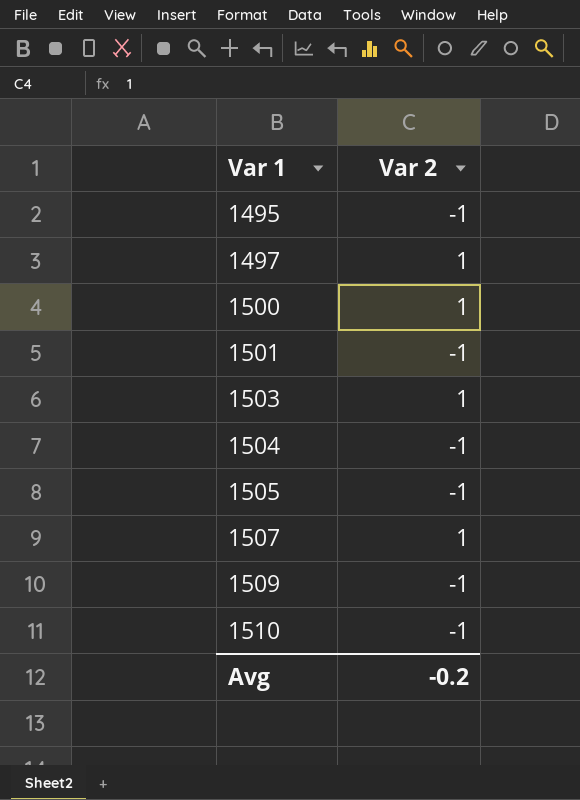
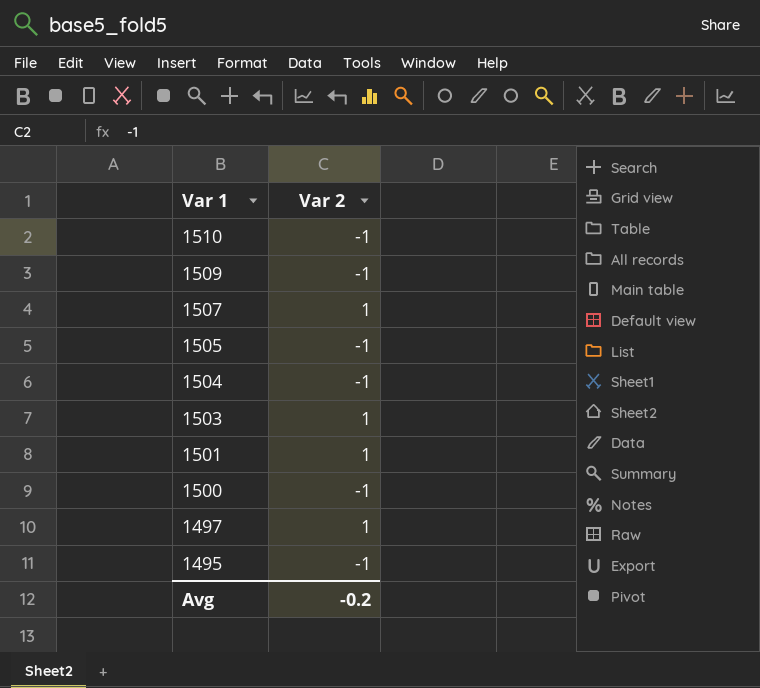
row order: Var 1 ascending -> Var 1 descending
1501 | Var 2: -1 -> 1
1500 | Var 2: 1 -> -1

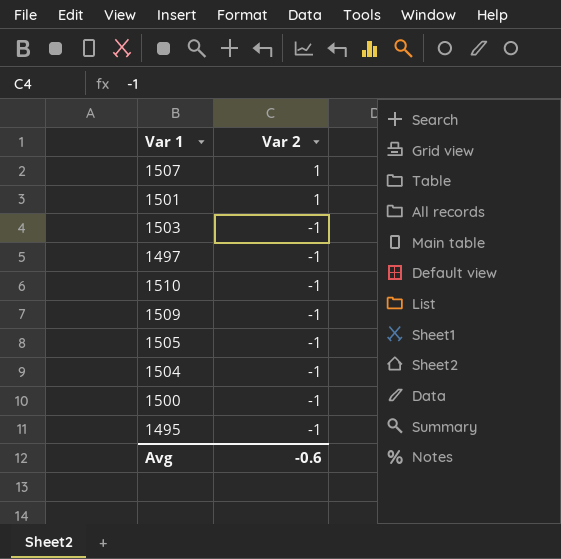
row order: Var 1 descending -> Var 2 descending
1503 | Var 2: 1 -> -1
1497 | Var 2: 1 -> -1
Avg | Var 2: -0.2 -> -0.6

